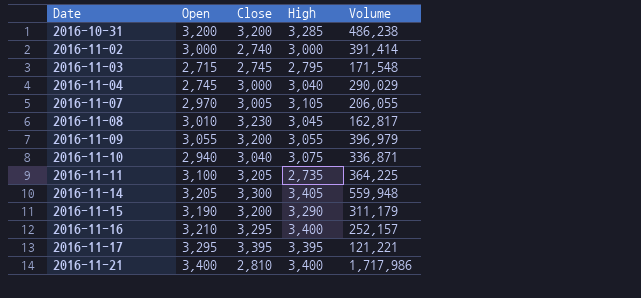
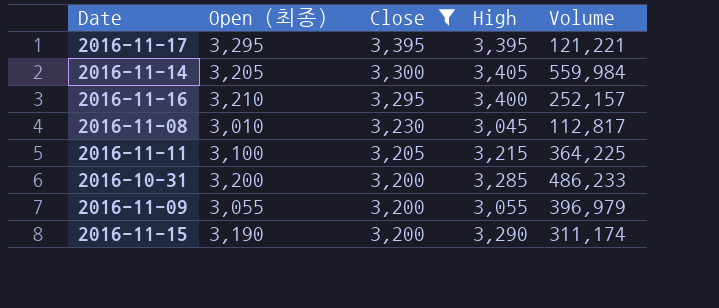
filter: none -> Close >= 3,200
row order: Date ascending -> Close descending
column name: Open -> Open (최종)
2016-11-14 | Volume: 559,948 -> 559,984
2016-11-08 | Volume: 162,817 -> 112,817
2016-11-11 | High: 2,735 -> 3,215
2016-10-31 | Volume: 486,238 -> 486,233
2016-11-15 | Volume: 311,179 -> 311,174

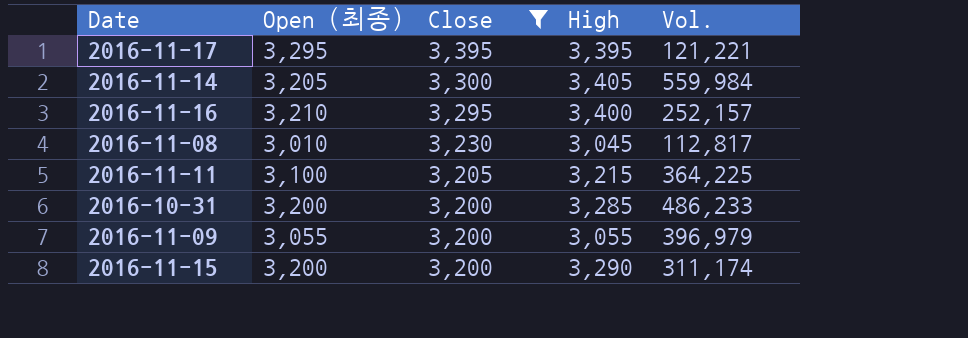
column name: Volume -> Vol.
2016-11-15 | Open (최종): 3,190 -> 3,200

